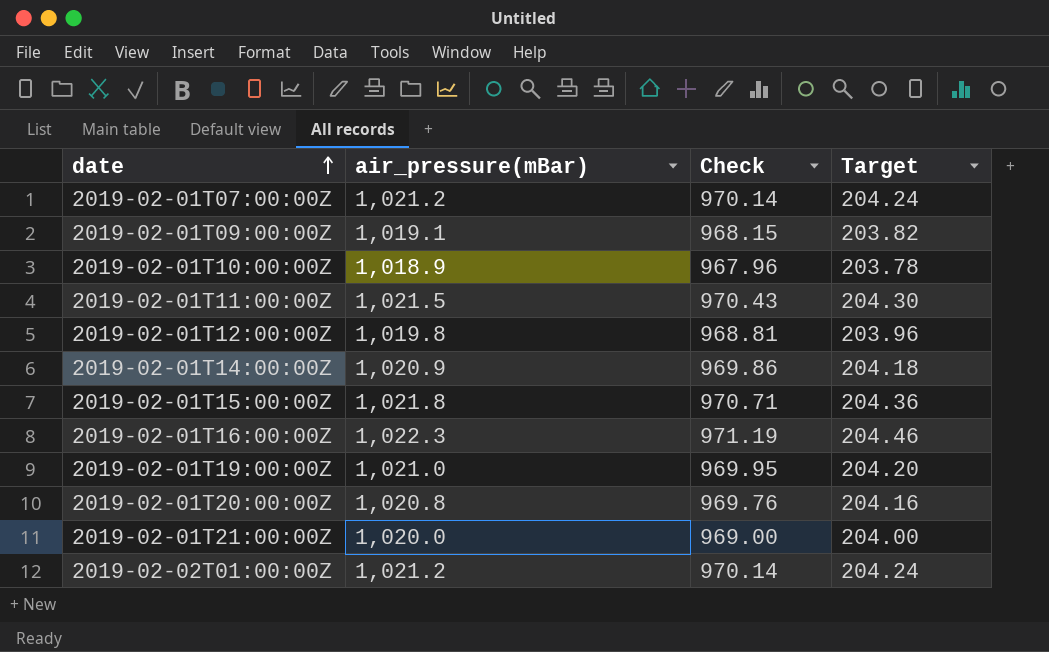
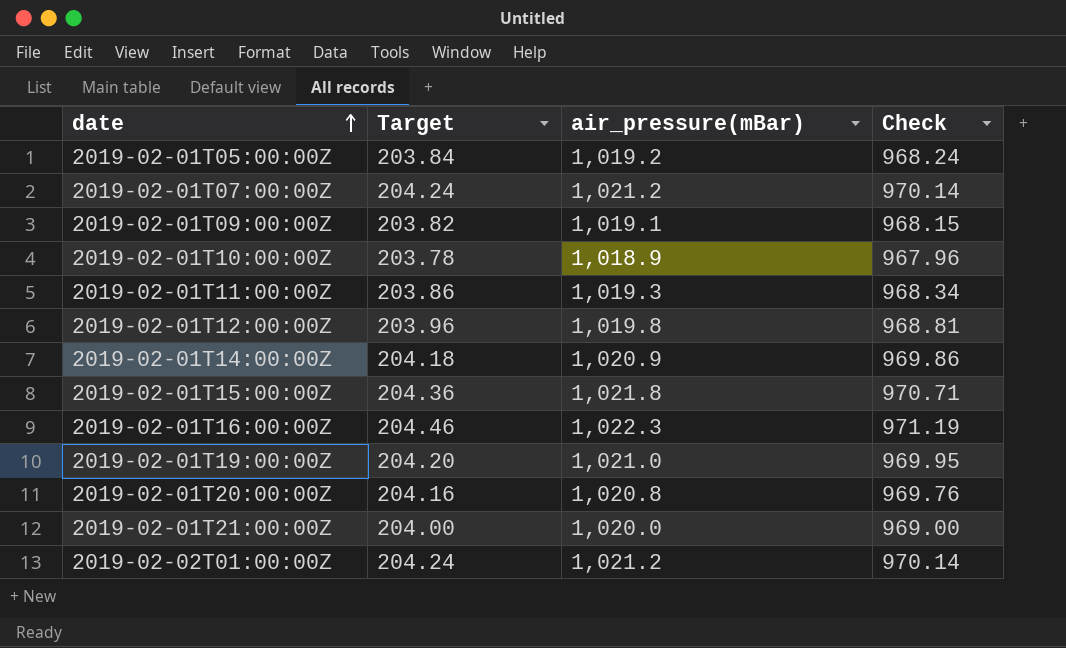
column Target | position: 4 -> 2
row 2019-02-01T05:00:00Z: none -> 203.84 | 1,019.2 | 968.24
2019-02-01T11:00:00Z | Target: 204.30 -> 203.86
2019-02-01T11:00:00Z | air_pressure(mBar): 1,021.5 -> 1,019.3
2019-02-01T11:00:00Z | Check: 970.43 -> 968.34

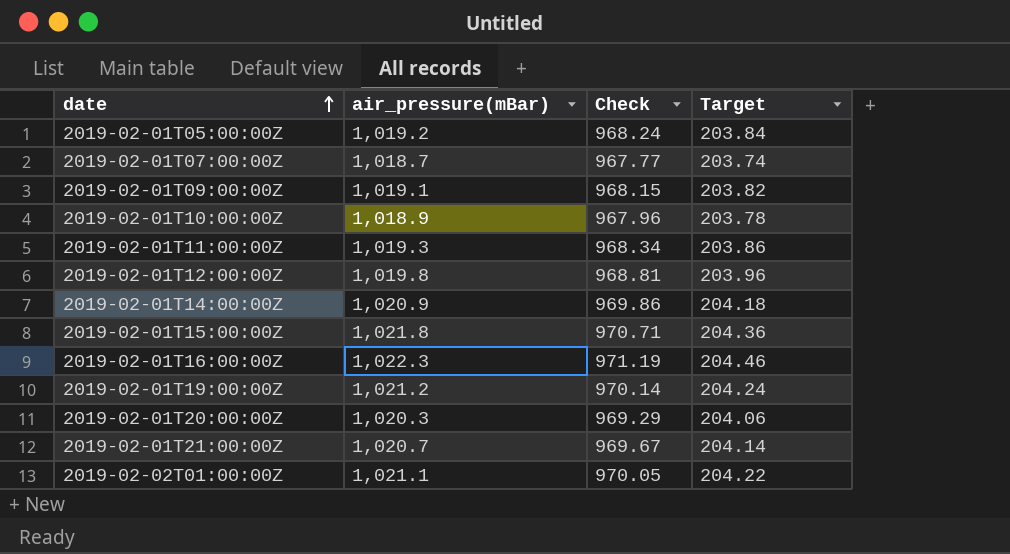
column Target | position: 2 -> 4
2019-02-01T07:00:00Z | air_pressure(mBar): 1,021.2 -> 1,018.7
2019-02-01T07:00:00Z | Check: 970.14 -> 967.77
2019-02-01T07:00:00Z | Target: 204.24 -> 203.74
2019-02-01T19:00:00Z | air_pressure(mBar): 1,021.0 -> 1,021.2
2019-02-01T19:00:00Z | Check: 969.95 -> 970.14
2019-02-01T19:00:00Z | Target: 204.20 -> 204.24
2019-02-01T20:00:00Z | air_pressure(mBar): 1,020.8 -> 1,020.3
2019-02-01T20:00:00Z | Check: 969.76 -> 969.29
2019-02-01T20:00:00Z | Target: 204.16 -> 204.06
2019-02-01T21:00:00Z | air_pressure(mBar): 1,020.0 -> 1,020.7
2019-02-01T21:00:00Z | Check: 969.00 -> 969.67
2019-02-01T21:00:00Z | Target: 204.00 -> 204.14
2019-02-02T01:00:00Z | air_pressure(mBar): 1,021.2 -> 1,021.1
2019-02-02T01:00:00Z | Check: 970.14 -> 970.05
2019-02-02T01:00:00Z | Target: 204.24 -> 204.22

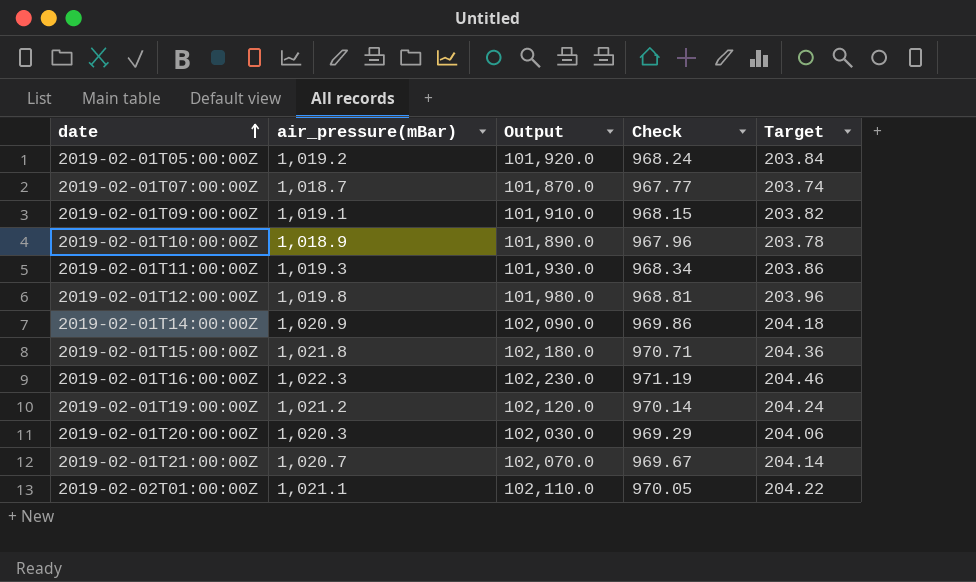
column Output | formula: none -> [air_pressure(mBar)] * 100

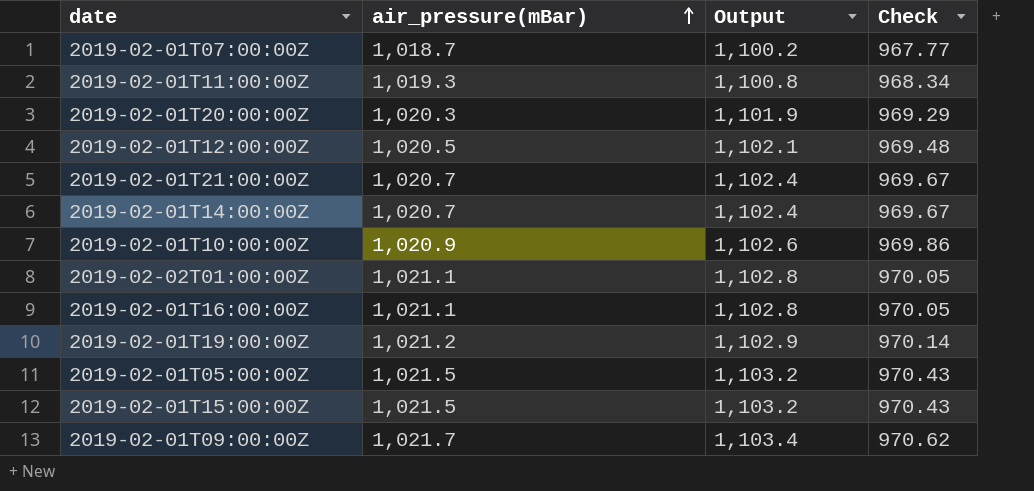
row order: date ascending -> air_pressure(mBar) ascending
column Target | formula: [air_pressure(mBar)] * 0.2 -> none
column Output | formula: [air_pressure(mBar)] * 100 -> [air_pressure(mBar)] * 1.08
2019-02-01T12:00:00Z | air_pressure(mBar): 1,019.8 -> 1,020.5
2019-02-01T12:00:00Z | Check: 968.81 -> 969.48
2019-02-01T14:00:00Z | air_pressure(mBar): 1,020.9 -> 1,020.7
2019-02-01T14:00:00Z | Check: 969.86 -> 969.67
2019-02-01T10:00:00Z | air_pressure(mBar): 1,018.9 -> 1,020.9
2019-02-01T10:00:00Z | Check: 967.96 -> 969.86
2019-02-01T16:00:00Z | air_pressure(mBar): 1,022.3 -> 1,021.1
2019-02-01T16:00:00Z | Check: 971.19 -> 970.05
2019-02-01T05:00:00Z | air_pressure(mBar): 1,019.2 -> 1,021.5
2019-02-01T05:00:00Z | Check: 968.24 -> 970.43
2019-02-01T15:00:00Z | air_pressure(mBar): 1,021.8 -> 1,021.5
2019-02-01T15:00:00Z | Check: 970.71 -> 970.43
2019-02-01T09:00:00Z | air_pressure(mBar): 1,019.1 -> 1,021.7
2019-02-01T09:00:00Z | Check: 968.15 -> 970.62

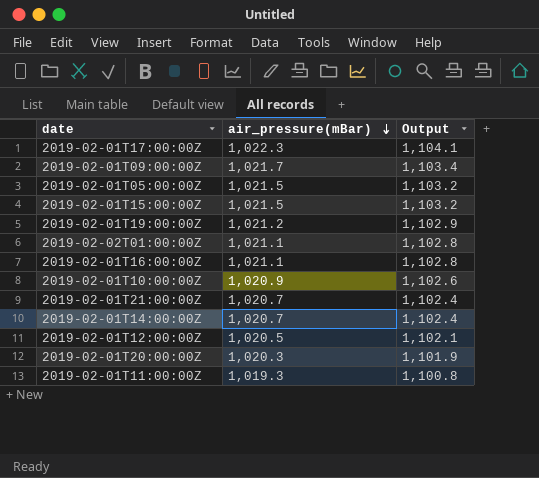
row order: air_pressure(mBar) ascending -> air_pressure(mBar) descending
column Check | formula: [air_pressure(mBar)] * 0.95 -> none
row 2019-02-01T07:00:00Z: 1,018.7 | 1,100.2 | 967.77 -> none
row 2019-02-01T17:00:00Z: none -> 1,022.3 | 1,104.1

